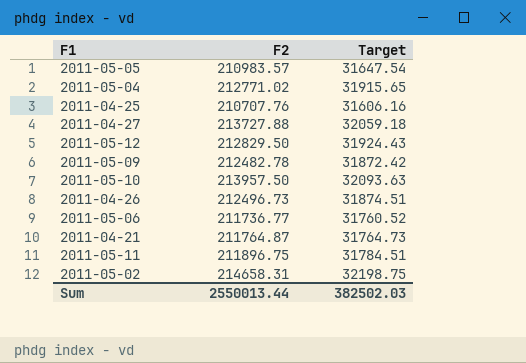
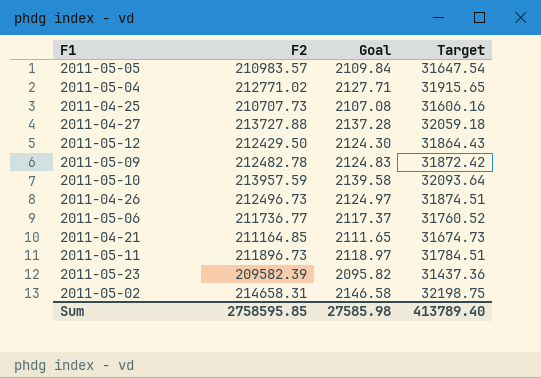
column Goal | formula: none -> [F2] * 0.01
2011-04-25 | F2: 210707.76 -> 210707.73
2011-05-12 | F2: 212829.50 -> 212429.50
2011-05-12 | Target: 31924.43 -> 31864.43
2011-05-10 | F2: 213957.50 -> 213957.59
2011-05-10 | Target: 32093.63 -> 32093.64
2011-04-21 | F2: 211764.87 -> 211164.85
2011-04-21 | Target: 31764.73 -> 31674.73
2011-05-11 | F2: 211896.75 -> 211896.73
row 2011-05-23: none -> 209582.39 | 2095.82 | 31437.36
Sum | F2: 2550013.44 -> 2758595.85
Sum | Target: 382502.03 -> 413789.40

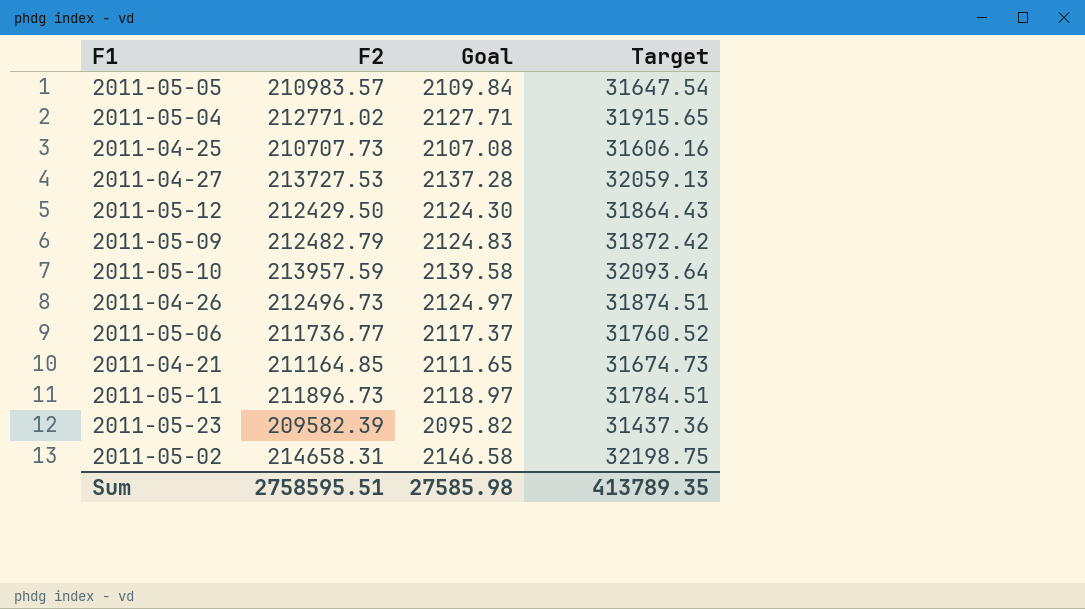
2011-04-27 | F2: 213727.88 -> 213727.53
2011-04-27 | Target: 32059.18 -> 32059.13
2011-05-09 | F2: 212482.78 -> 212482.79
Sum | F2: 2758595.85 -> 2758595.51
Sum | Target: 413789.40 -> 413789.35

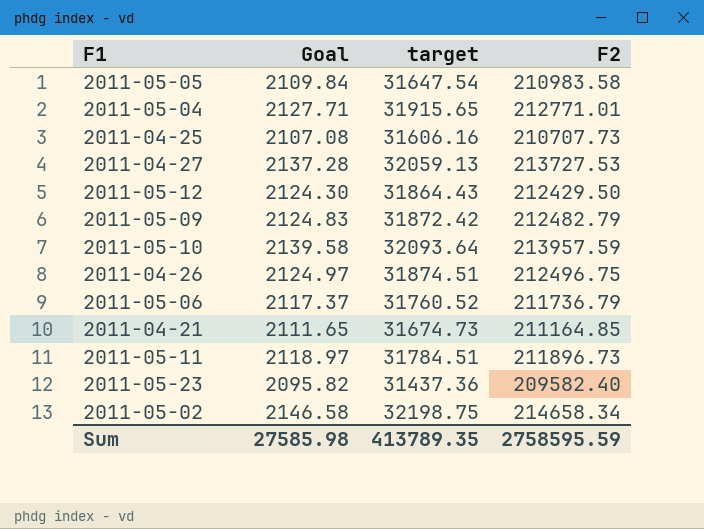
column name: Target -> target
column F2 | position: 2 -> 4
2011-05-05 | F2: 210983.57 -> 210983.58
2011-05-04 | F2: 212771.02 -> 212771.01
2011-04-26 | F2: 212496.73 -> 212496.75
2011-05-06 | F2: 211736.77 -> 211736.79
2011-05-23 | F2: 209582.39 -> 209582.40
2011-05-02 | F2: 214658.31 -> 214658.34
Sum | F2: 2758595.51 -> 2758595.59

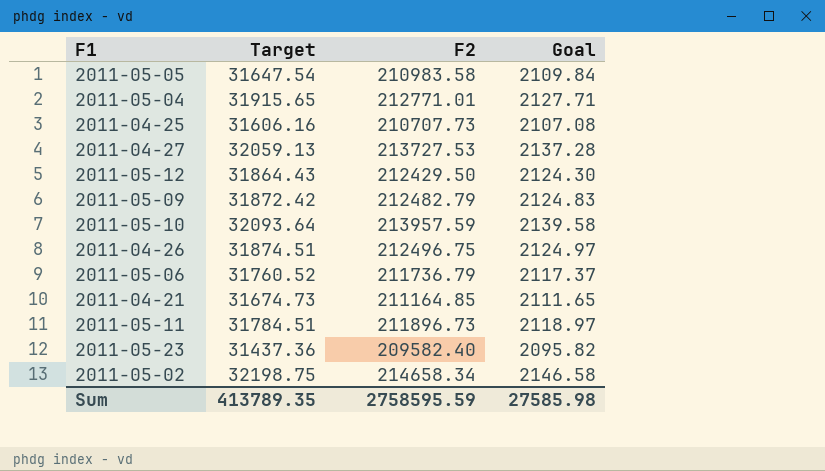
column name: target -> Target
column Goal | position: 2 -> 4

